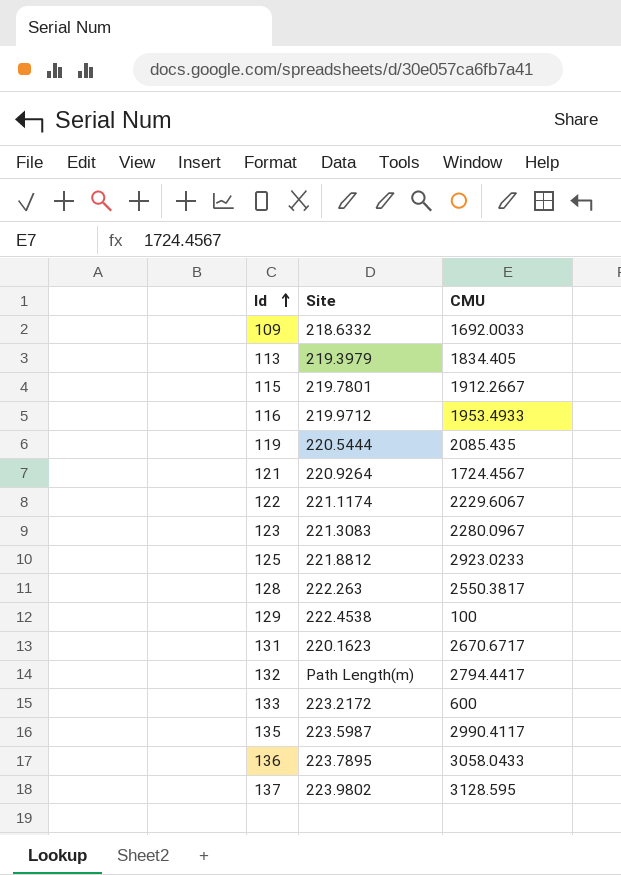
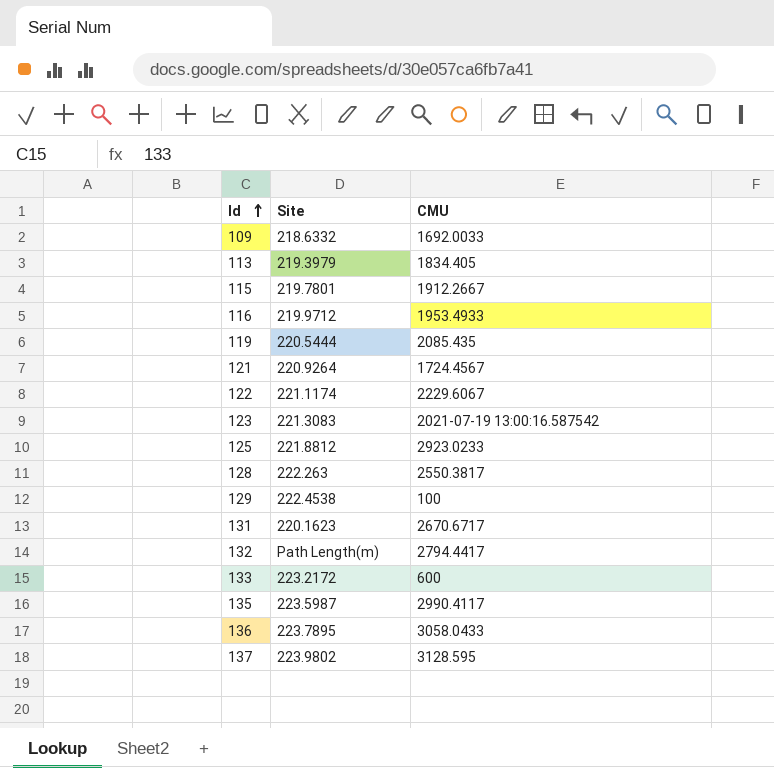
123 | CMU: 2280.0967 -> 2021-07-19 13:00:16.587542

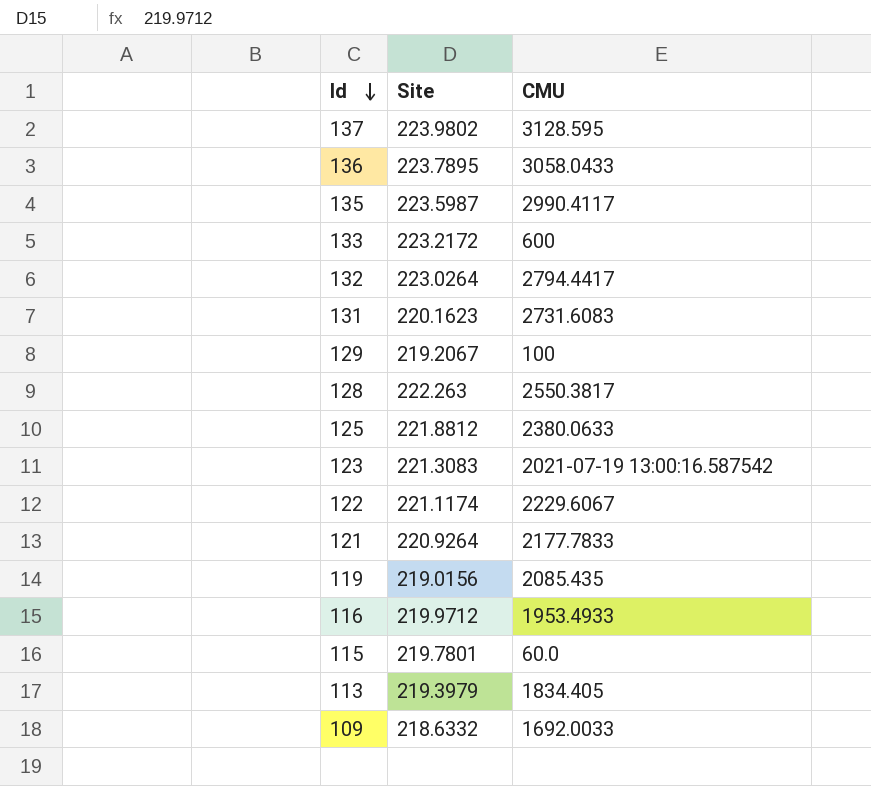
row order: Id ascending -> Id descending
132 | Site: Path Length(m) -> 223.0264
131 | CMU: 2670.6717 -> 2731.6083
129 | Site: 222.4538 -> 219.2067
125 | CMU: 2923.0233 -> 2380.0633
121 | CMU: 1724.4567 -> 2177.7833
119 | Site: 220.5444 -> 219.0156
115 | CMU: 1912.2667 -> 60.0

